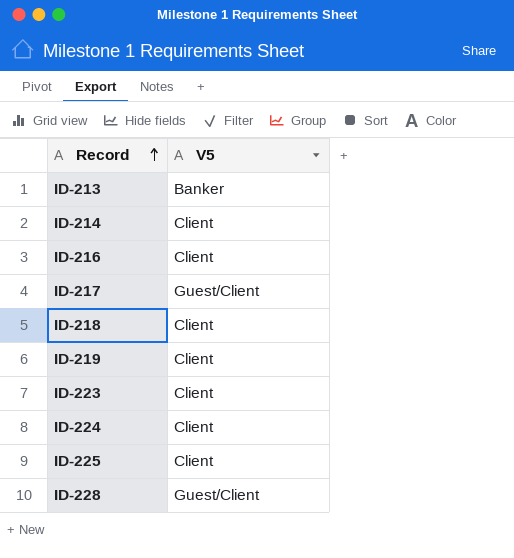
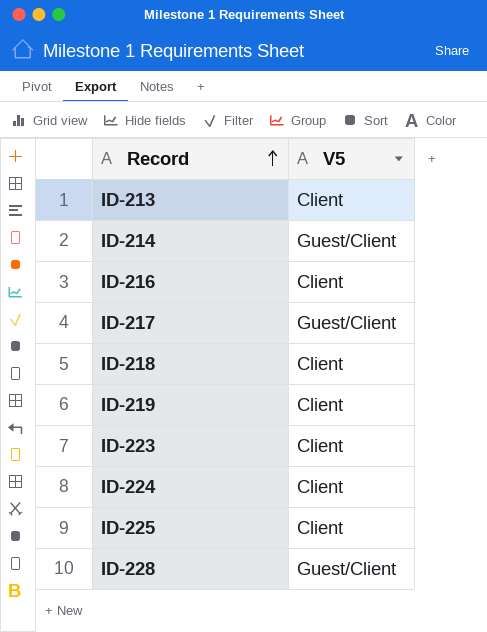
ID-213 | V5: Banker -> Client
ID-214 | V5: Client -> Guest/Client

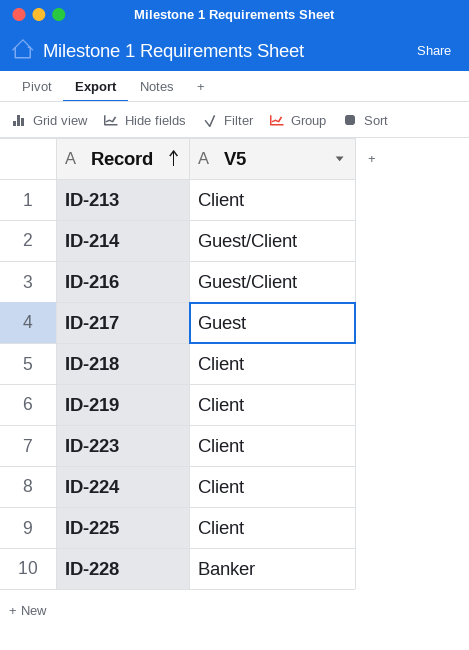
ID-216 | V5: Client -> Guest/Client
ID-217 | V5: Guest/Client -> Guest
ID-228 | V5: Guest/Client -> Banker

